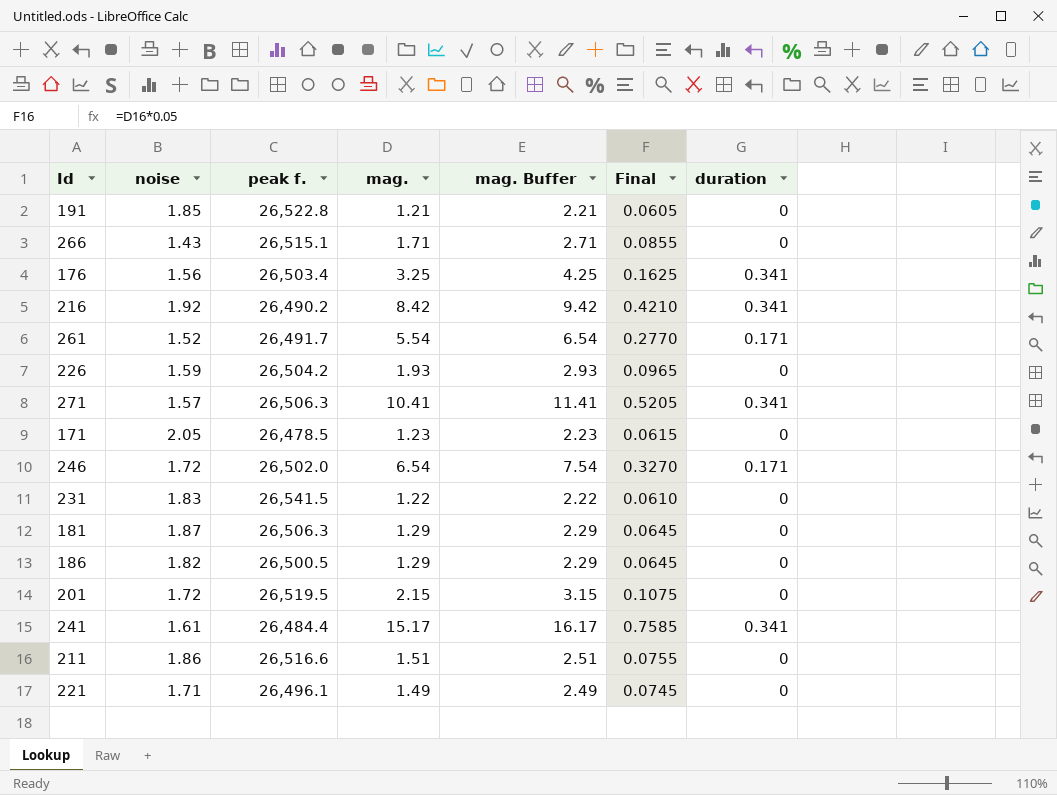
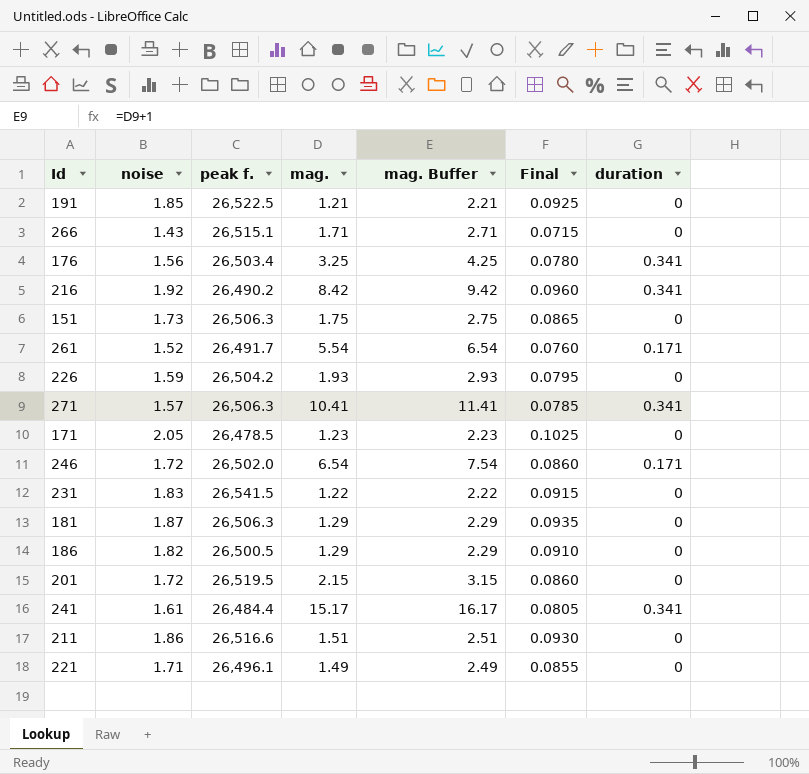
column Final | formula: [mag.] * 0.05 -> [noise] * 0.05
191 | peak f.: 26,522.8 -> 26,522.5
row 151: none -> 1.73 | 26,506.3 | 1.75 | 2.75 | 0.0865 | 0

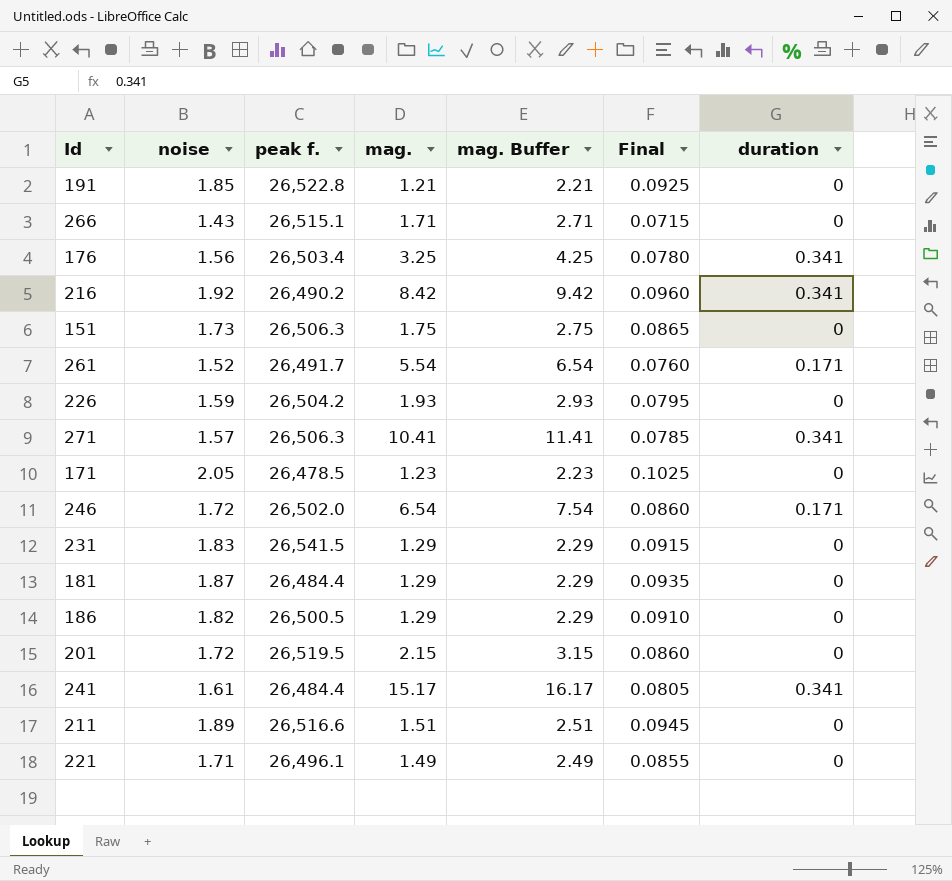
191 | peak f.: 26,522.5 -> 26,522.8
231 | mag.: 1.22 -> 1.29
231 | mag. Buffer: 2.22 -> 2.29
181 | peak f.: 26,506.3 -> 26,484.4
211 | noise: 1.86 -> 1.89
211 | Final: 0.0930 -> 0.0945

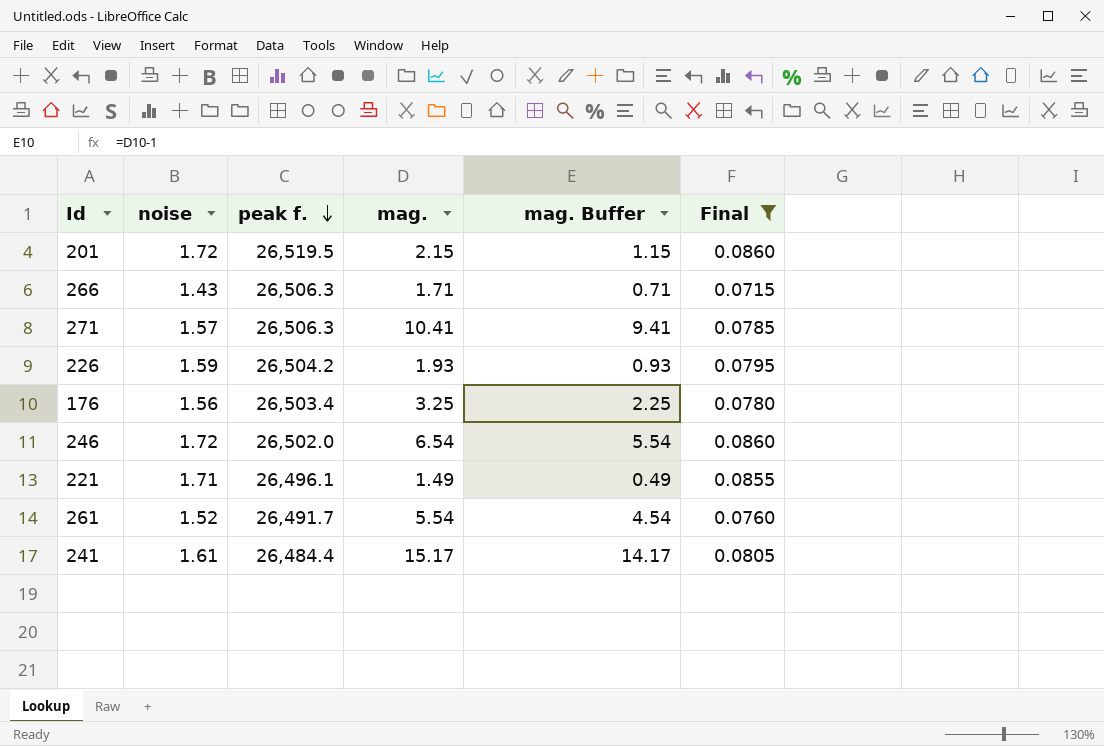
filter: none -> Final <= 0.0860
row order: none -> peak f. descending
column duration | position: 7 -> none
column mag. Buffer | formula: [mag.] + 1 -> [mag.] - 1
266 | peak f.: 26,515.1 -> 26,506.3

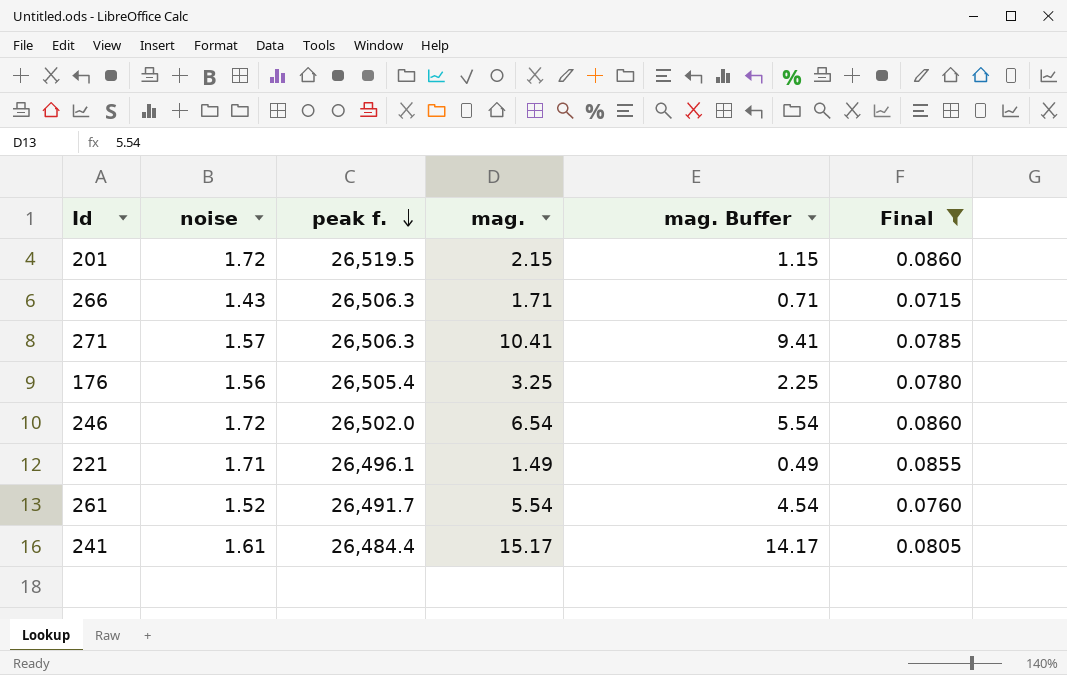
row 226: 1.59 | 26,504.2 | 1.93 | 0.93 | 0.0795 -> none
176 | peak f.: 26,503.4 -> 26,505.4

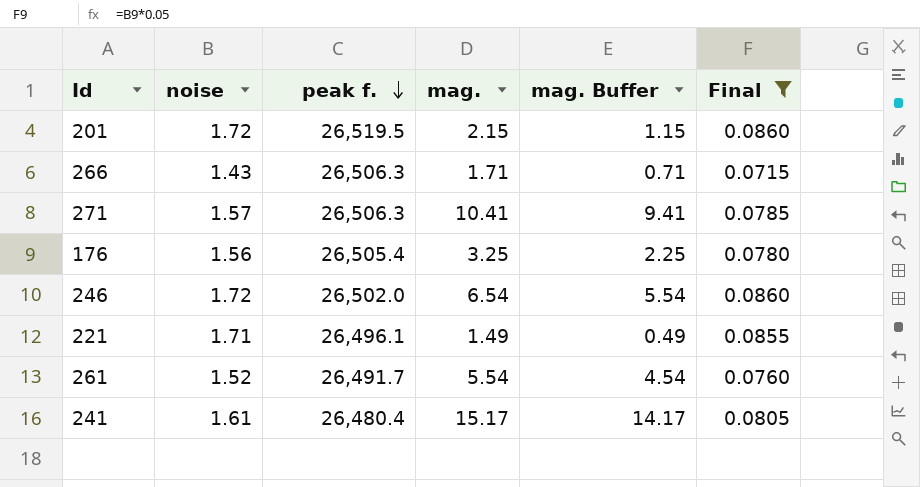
241 | peak f.: 26,484.4 -> 26,480.4

